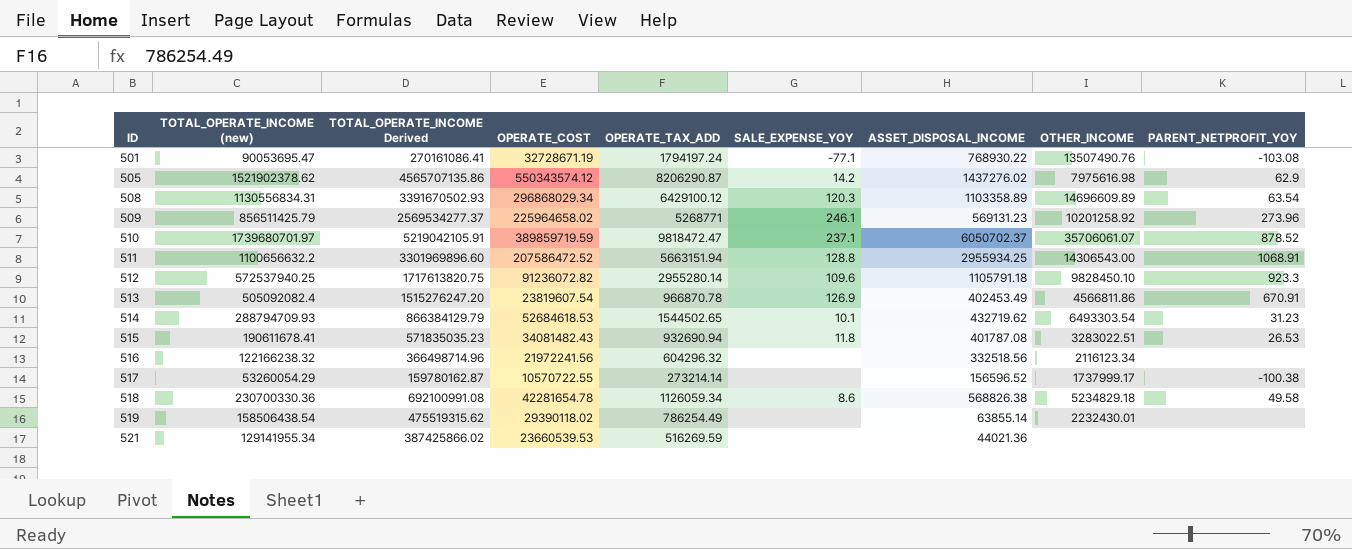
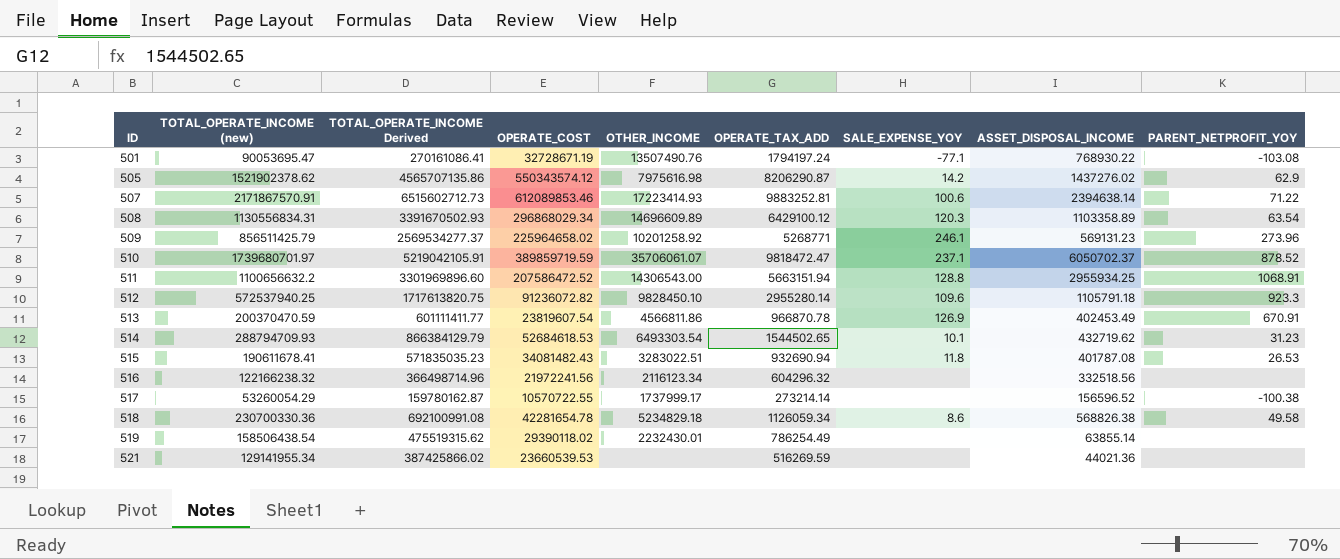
column OTHER_INCOME | position: 8 -> 5
row 507: none -> 2171867570.91 | 6515602712.73 | 612089853.46 | 17223414.93 | 9883252.81 | 100.6 | 2394638.14 | 71.22
513 | TOTAL_OPERATE_INCOME (new): 505092082.4 -> 200370470.59
513 | TOTAL_OPERATE_INCOME Derived: 1515276247.20 -> 601111411.77

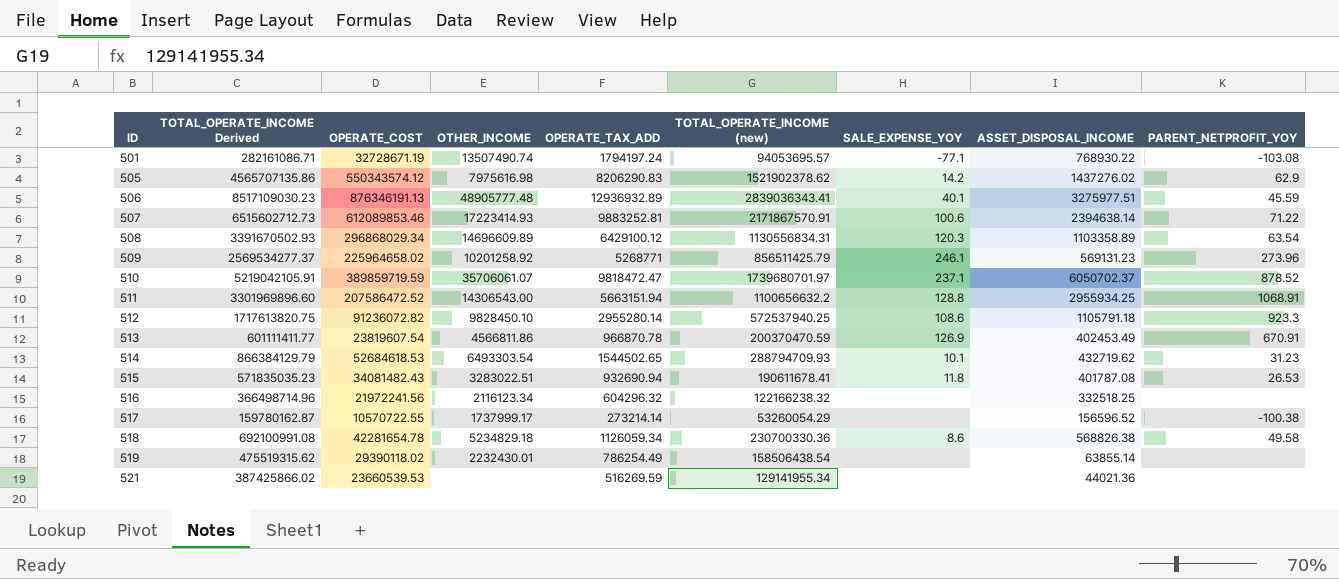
column TOTAL_OPERATE_INCOME (new) | position: 2 -> 6
501 | TOTAL_OPERATE_INCOME Derived: 270161086.41 -> 282161086.71
501 | OTHER_INCOME: 13507490.76 -> 13507490.74
501 | TOTAL_OPERATE_INCOME (new): 90053695.47 -> 94053695.57
505 | OPERATE_TAX_ADD: 8206290.87 -> 8206290.83
row 506: none -> 8517109030.23 | 876346191.13 | 48905777.48 | 12936932.89 | 2839036343.41 | 40.1 | 3275977.51 | 45.59
512 | SALE_EXPENSE_YOY: 109.6 -> 108.6
516 | ASSET_DISPOSAL_INCOME: 332518.56 -> 332518.25

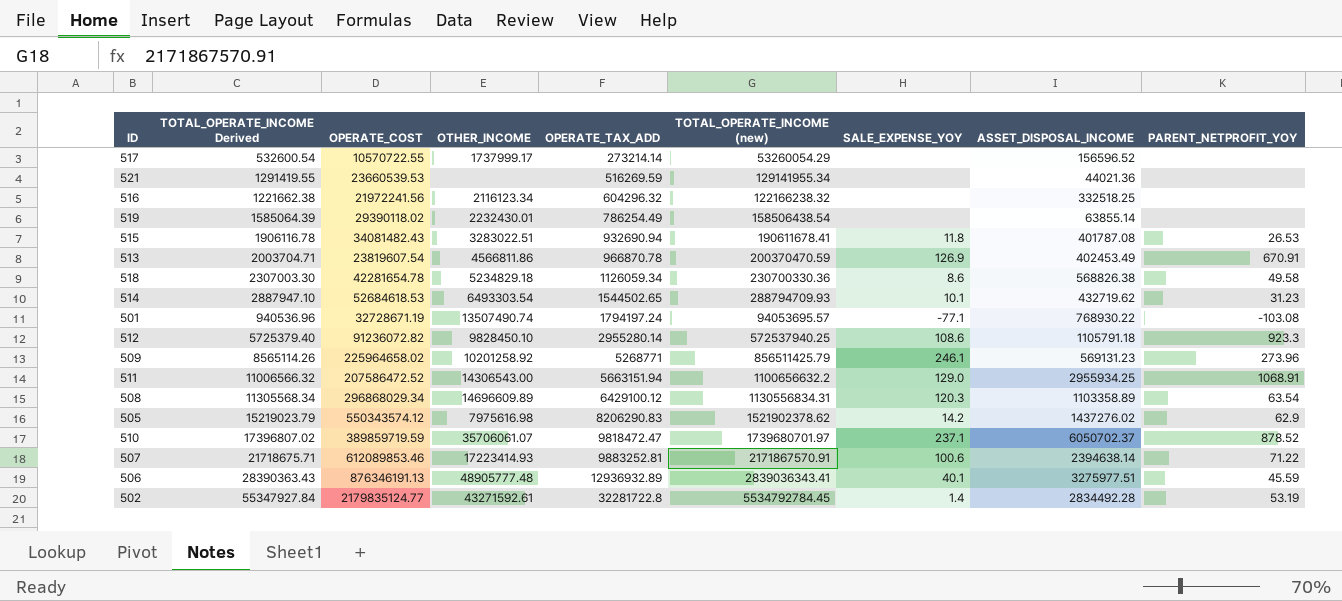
row order: ID ascending -> OPERATE_TAX_ADD ascending
column TOTAL_OPERATE_INCOME Derived | formula: [TOTAL_OPERATE_INCOME (new)] * 3 -> [TOTAL_OPERATE_INCOME (new)] * 0.01
517 | PARENT_NETPROFIT_YOY: -100.38 -> none
511 | SALE_EXPENSE_YOY: 128.8 -> 129.0
row 502: none -> 55347927.84 | 2179835124.77 | 43271592.61 | 32281722.8 | 5534792784.45 | 1.4 | 2834492.28 | 53.19

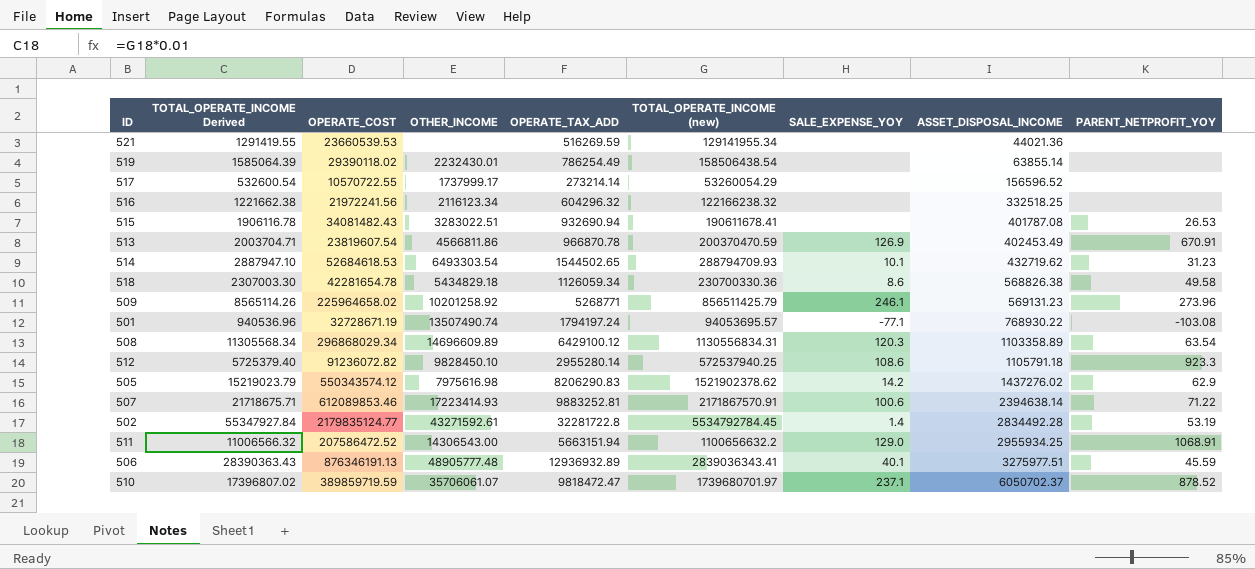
row order: OPERATE_TAX_ADD ascending -> ASSET_DISPOSAL_INCOME ascending
515 | SALE_EXPENSE_YOY: 11.8 -> none
518 | OTHER_INCOME: 5234829.18 -> 5434829.18

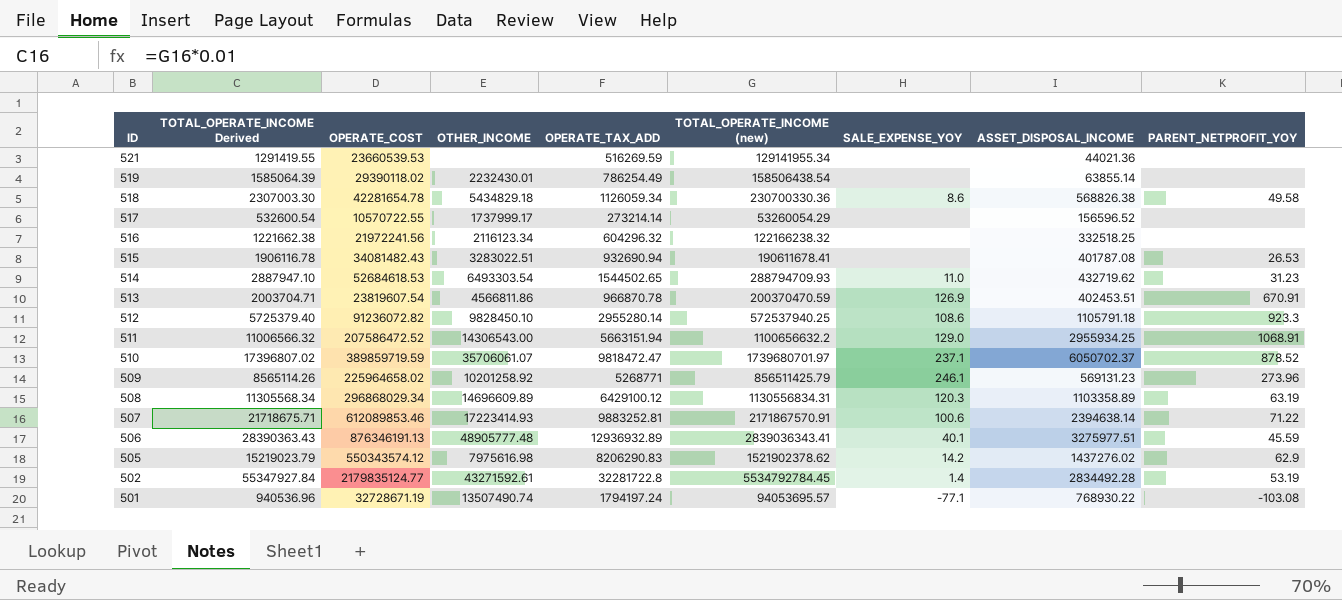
row order: ASSET_DISPOSAL_INCOME ascending -> ID descending
514 | SALE_EXPENSE_YOY: 10.1 -> 11.0
513 | ASSET_DISPOSAL_INCOME: 402453.49 -> 402453.51
508 | PARENT_NETPROFIT_YOY: 63.54 -> 63.19

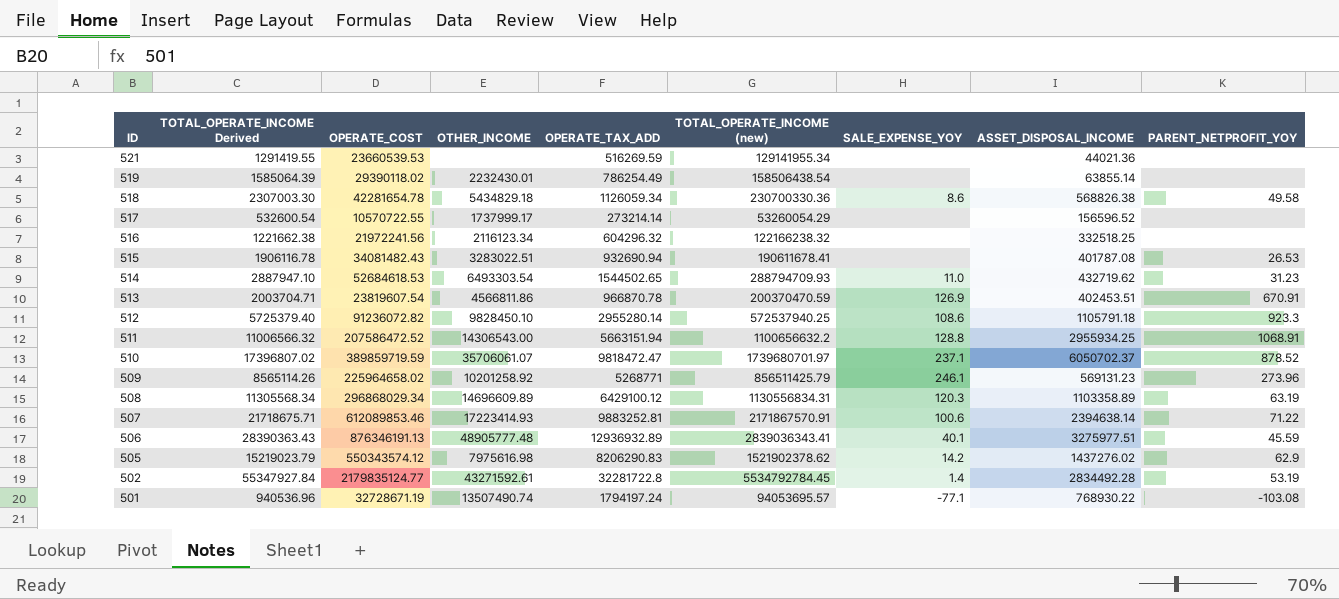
511 | SALE_EXPENSE_YOY: 129.0 -> 128.8

